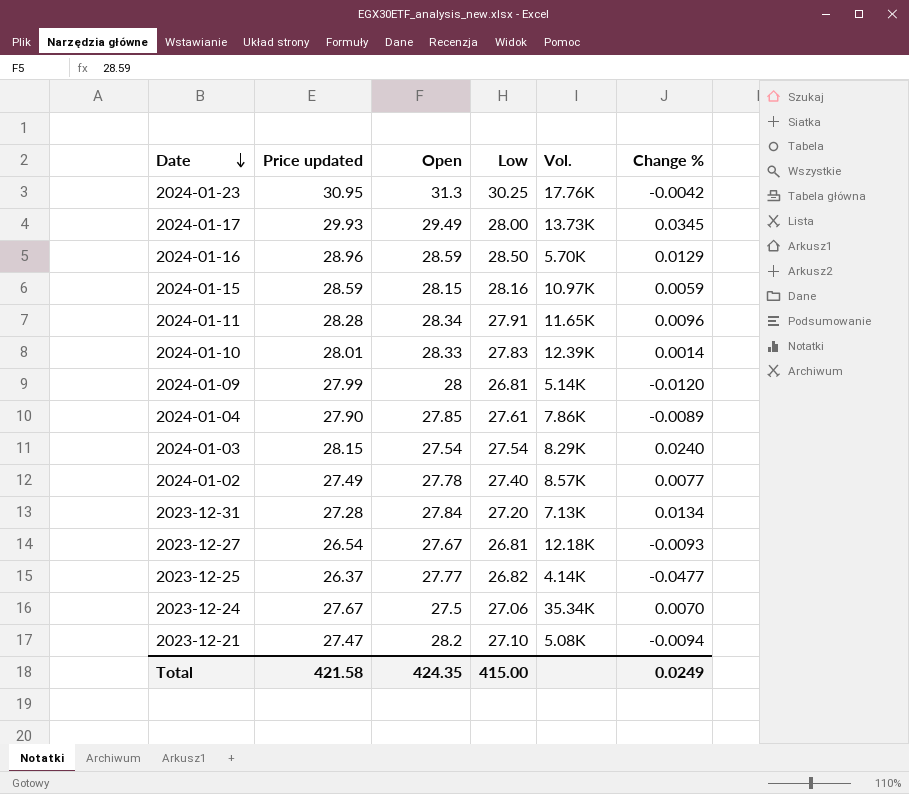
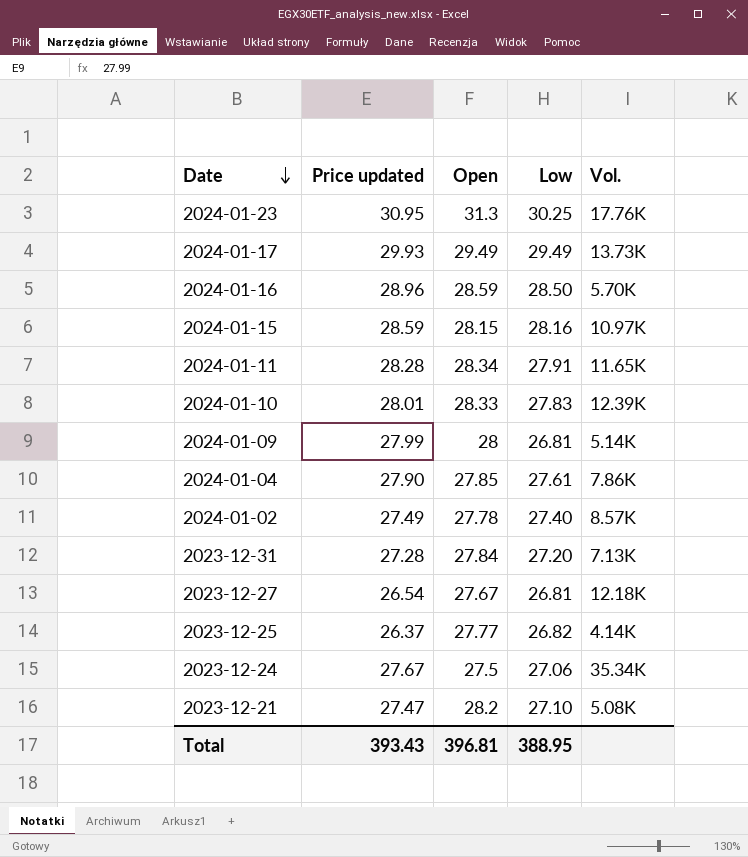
column Change % | position: 6 -> none
row 2024-01-03: 28.15 | 27.54 | 27.54 | 8.29K | 0.0240 -> none
2024-01-17 | Low: 28.00 -> 29.49
Total | Price updated: 421.58 -> 393.43
Total | Open: 424.35 -> 396.81
Total | Low: 415.00 -> 388.95

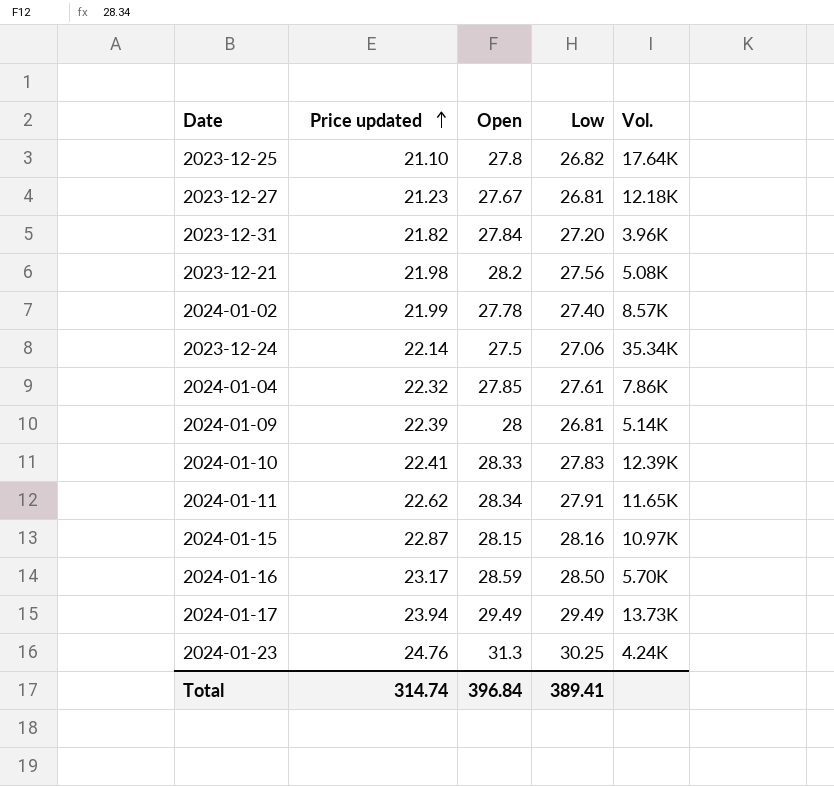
row order: Date descending -> Price updated ascending
2023-12-25 | Price updated: 26.37 -> 21.10
2023-12-25 | Open: 27.77 -> 27.8
2023-12-25 | Vol.: 4.14K -> 17.64K
2023-12-27 | Price updated: 26.54 -> 21.23
2023-12-31 | Price updated: 27.28 -> 21.82
2023-12-31 | Vol.: 7.13K -> 3.96K
2023-12-21 | Price updated: 27.47 -> 21.98
2023-12-21 | Low: 27.10 -> 27.56
2024-01-02 | Price updated: 27.49 -> 21.99
2023-12-24 | Price updated: 27.67 -> 22.14
2024-01-04 | Price updated: 27.90 -> 22.32
2024-01-09 | Price updated: 27.99 -> 22.39
2024-01-10 | Price updated: 28.01 -> 22.41
2024-01-11 | Price updated: 28.28 -> 22.62
2024-01-15 | Price updated: 28.59 -> 22.87
2024-01-16 | Price updated: 28.96 -> 23.17
2024-01-17 | Price updated: 29.93 -> 23.94
2024-01-23 | Price updated: 30.95 -> 24.76
2024-01-23 | Vol.: 17.76K -> 4.24K
Total | Price updated: 393.43 -> 314.74
Total | Open: 396.81 -> 396.84
Total | Low: 388.95 -> 389.41

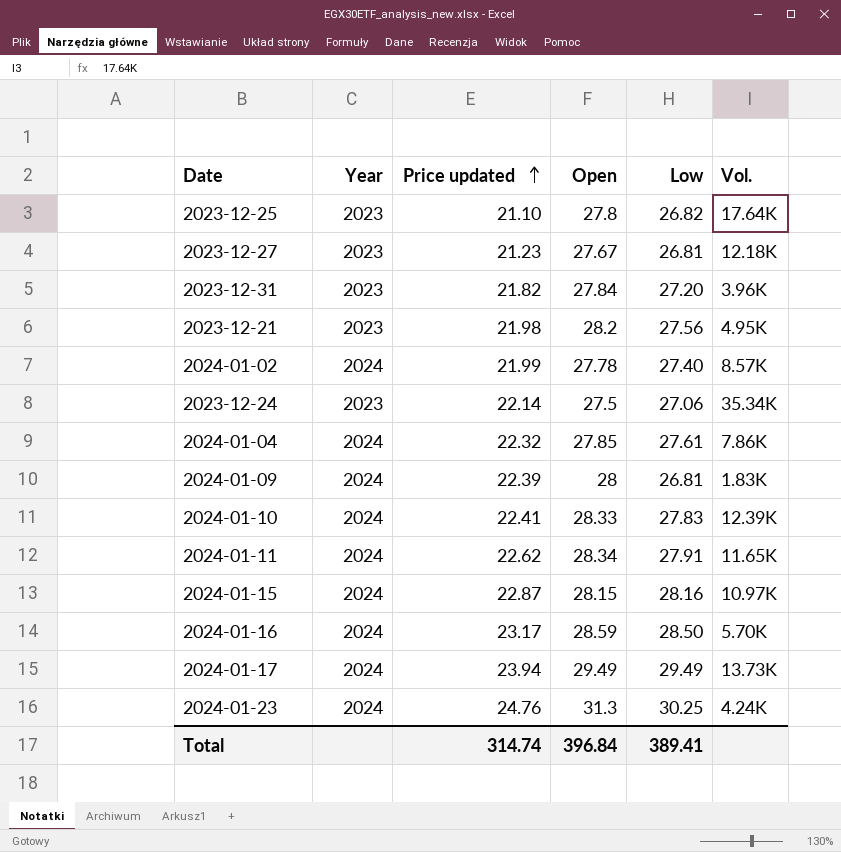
column Year | position: none -> 2
2023-12-21 | Vol.: 5.08K -> 4.95K
2024-01-09 | Vol.: 5.14K -> 1.83K

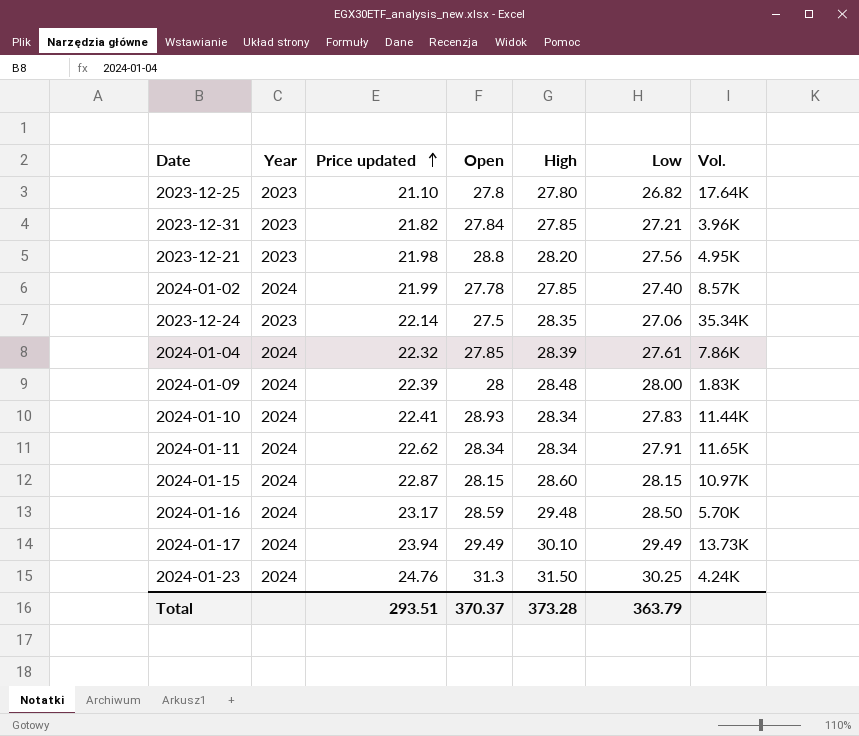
column High | position: none -> 5
row 2023-12-27: 2023 | 21.23 | 27.67 | 26.81 | 12.18K -> none
2023-12-31 | Low: 27.20 -> 27.21
2023-12-21 | Open: 28.2 -> 28.8
2024-01-09 | Low: 26.81 -> 28.00
2024-01-10 | Open: 28.33 -> 28.93
2024-01-10 | Vol.: 12.39K -> 11.44K
2024-01-15 | Low: 28.16 -> 28.15
Total | Price updated: 314.74 -> 293.51
Total | Open: 396.84 -> 370.37
Total | Low: 389.41 -> 363.79

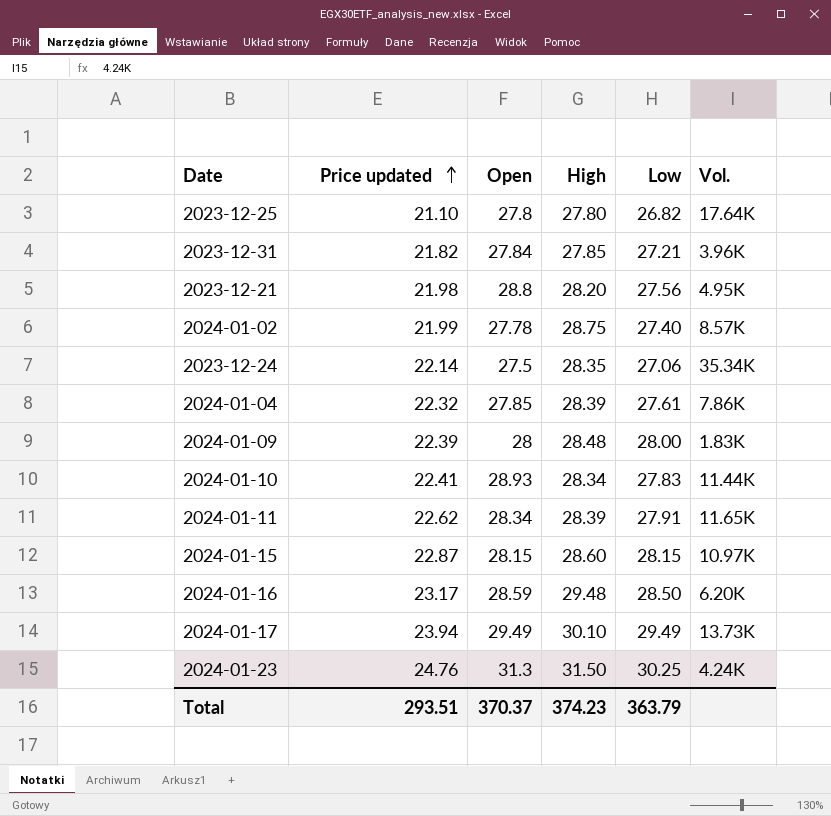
column Year | position: 2 -> none
2024-01-02 | High: 27.85 -> 28.75
2024-01-11 | High: 28.34 -> 28.39
2024-01-16 | Vol.: 5.70K -> 6.20K
Total | High: 373.28 -> 374.23

